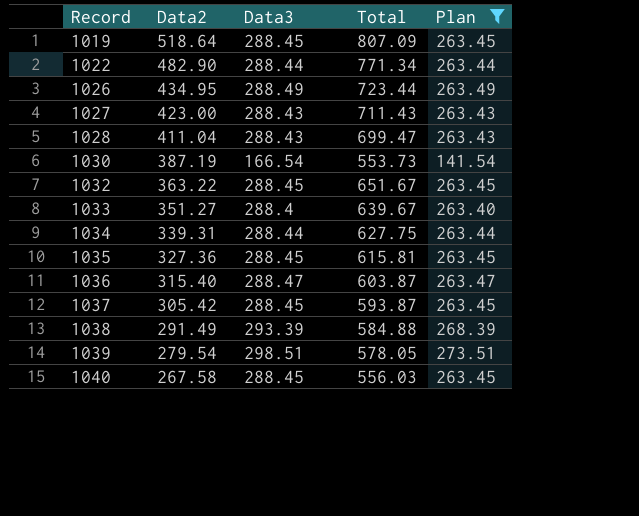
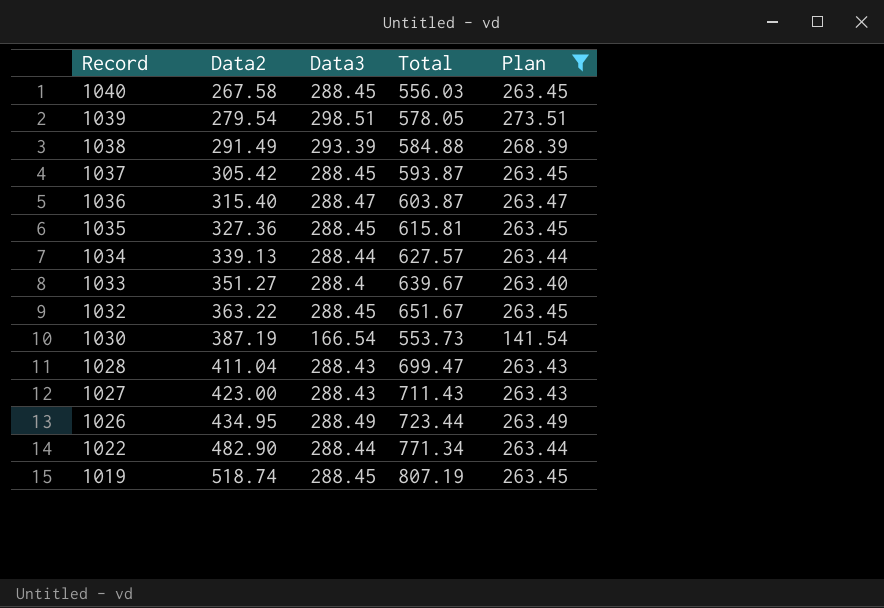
row order: Record ascending -> Record descending
1034 | Data2: 339.31 -> 339.13
1034 | Total: 627.75 -> 627.57
1019 | Data2: 518.64 -> 518.74
1019 | Total: 807.09 -> 807.19

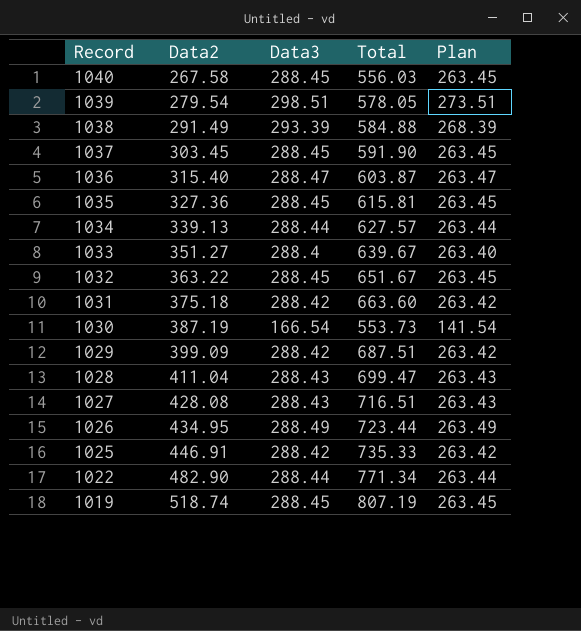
filter: Plan != 263.42 -> none
1037 | Data2: 305.42 -> 303.45
1037 | Total: 593.87 -> 591.90
1027 | Data2: 423.00 -> 428.08
1027 | Total: 711.43 -> 716.51

